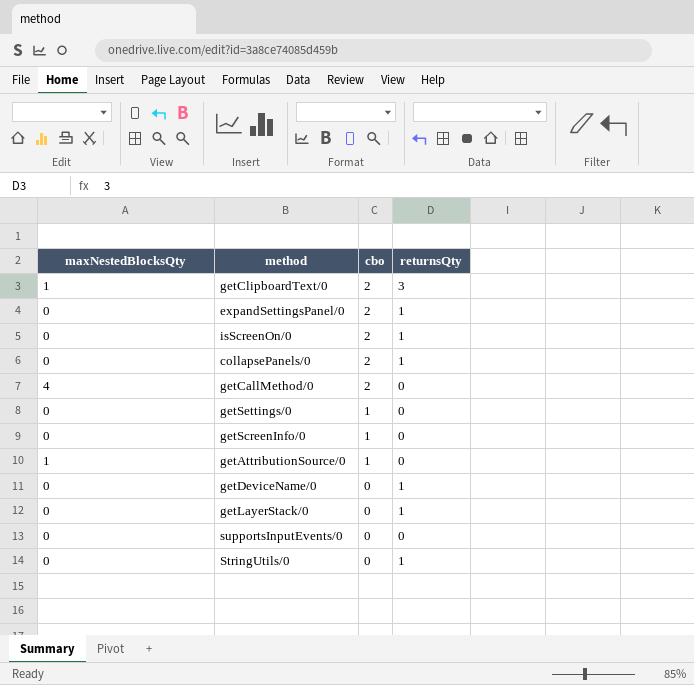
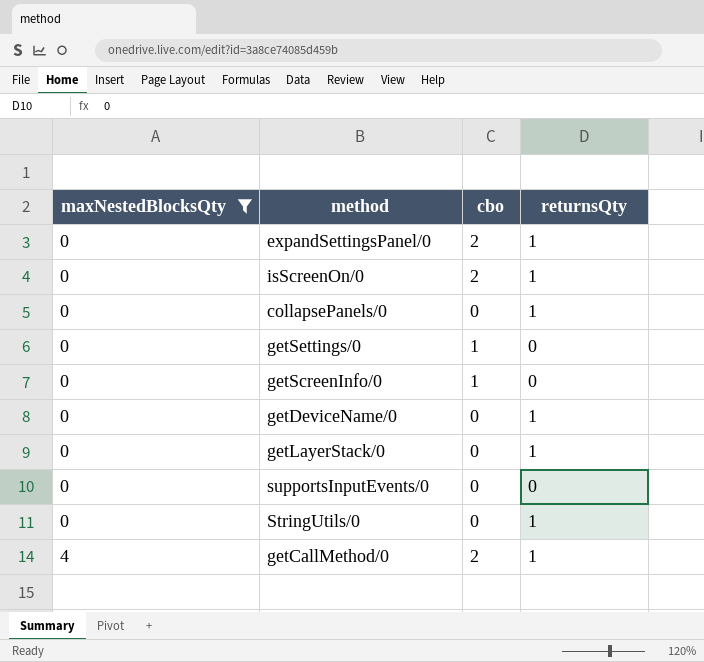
filter: none -> maxNestedBlocksQty != 1
row order: cbo descending -> maxNestedBlocksQty ascending
collapsePanels/0 | cbo: 2 -> 0
getCallMethod/0 | returnsQty: 0 -> 1

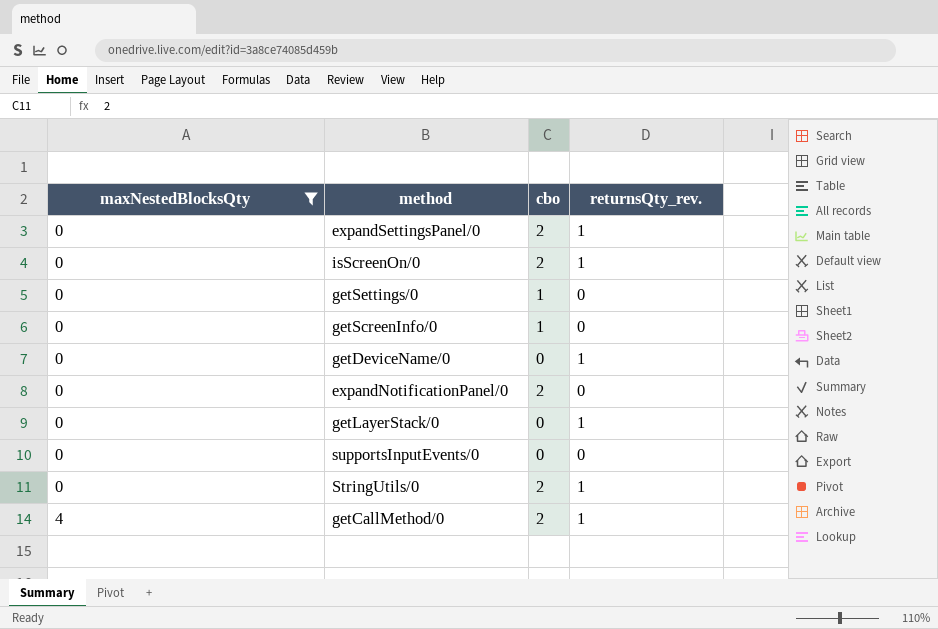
column name: returnsQty -> returnsQty_rev.
row collapsePanels/0: 0 | 0 | 1 -> none
row expandNotificationPanel/0: none -> 0 | 2 | 0
StringUtils/0 | cbo: 0 -> 2

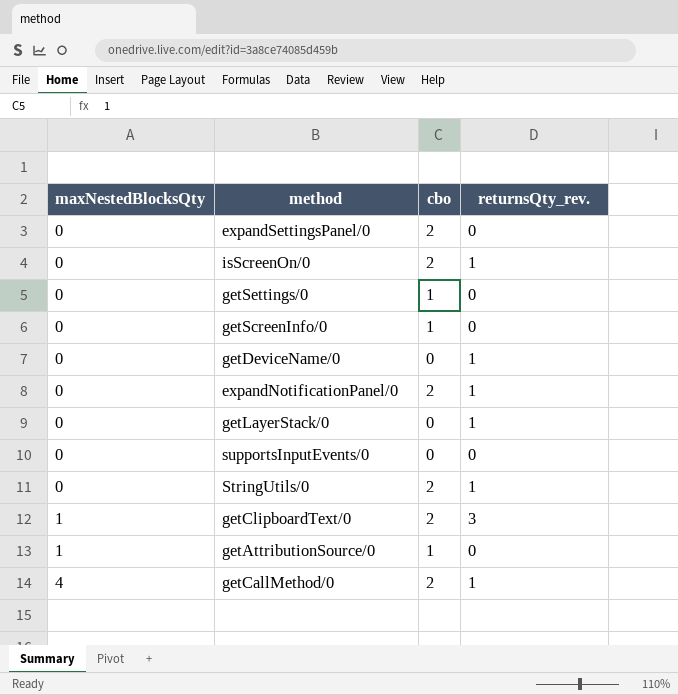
filter: maxNestedBlocksQty != 1 -> none
expandSettingsPanel/0 | returnsQty_rev.: 1 -> 0
expandNotificationPanel/0 | returnsQty_rev.: 0 -> 1

